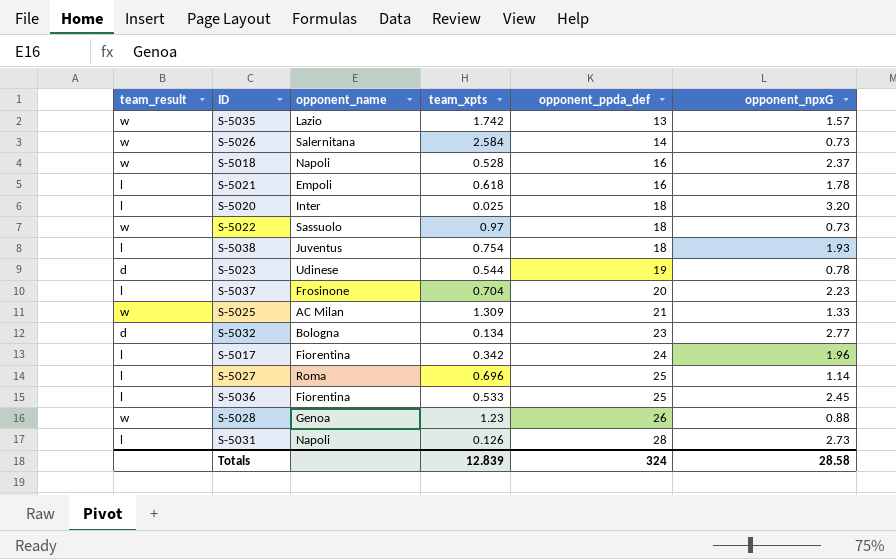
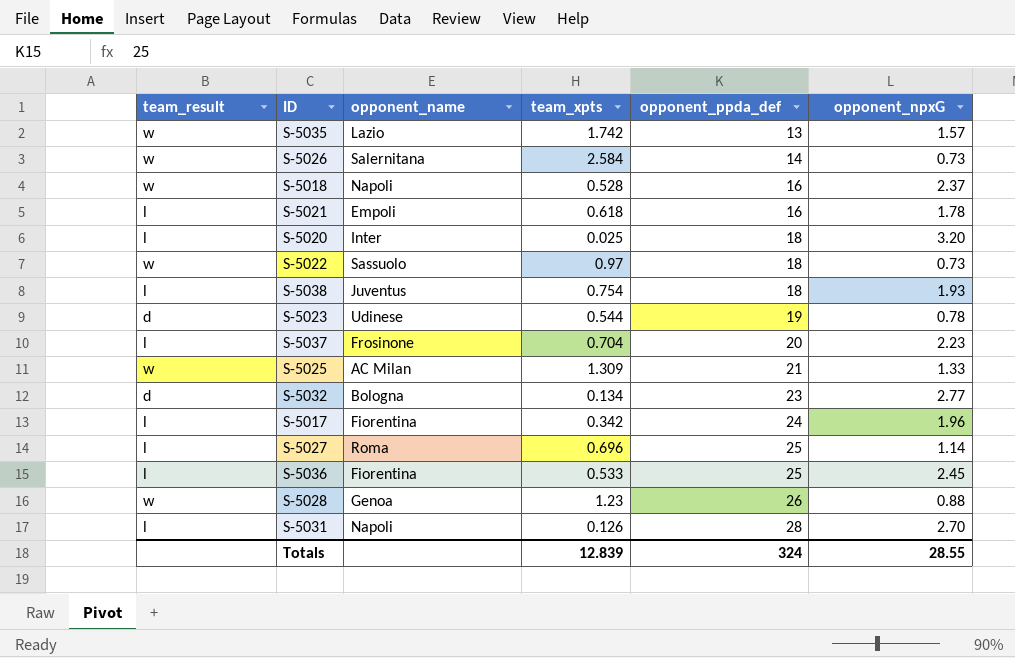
S-5031 | opponent_npxG: 2.73 -> 2.70
Totals | opponent_npxG: 28.58 -> 28.55

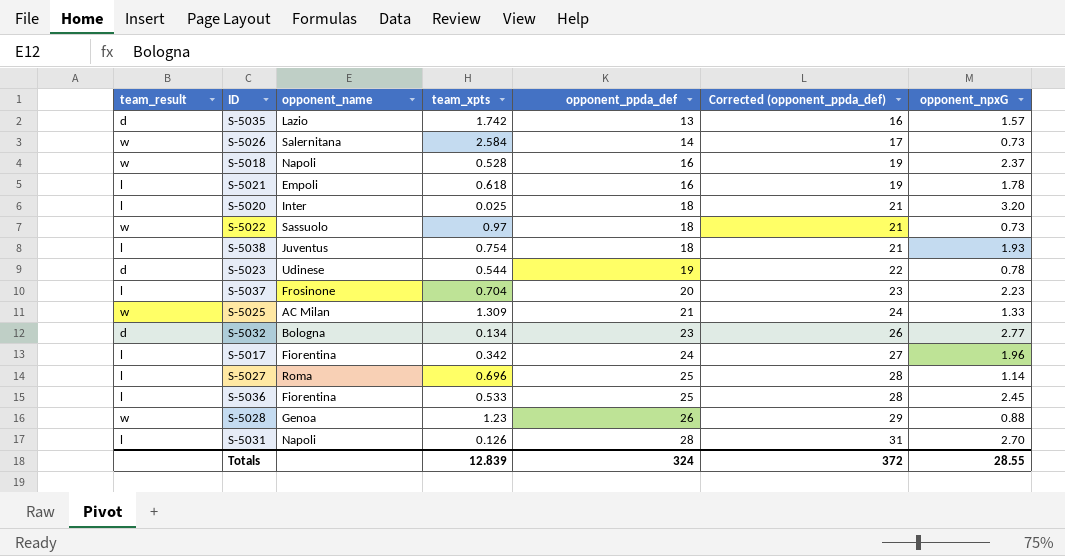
column Corrected (opponent_ppda_def) | formula: none -> [opponent_ppda_def] + 3
S-5035 | team_result: w -> d

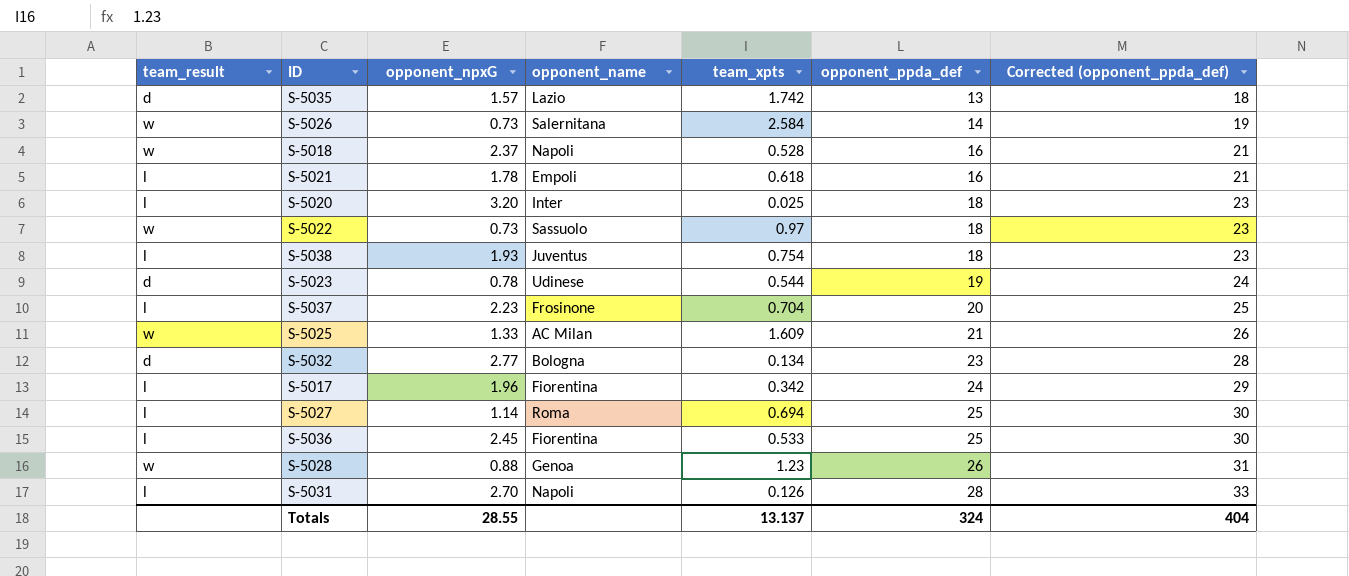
column opponent_npxG | position: 7 -> 3
column Corrected (opponent_ppda_def) | formula: [opponent_ppda_def] + 3 -> [opponent_ppda_def] + 5
S-5025 | team_xpts: 1.309 -> 1.609
S-5027 | team_xpts: 0.696 -> 0.694
Totals | team_xpts: 12.839 -> 13.137
Totals | Corrected (opponent_ppda_def): 372 -> 404

